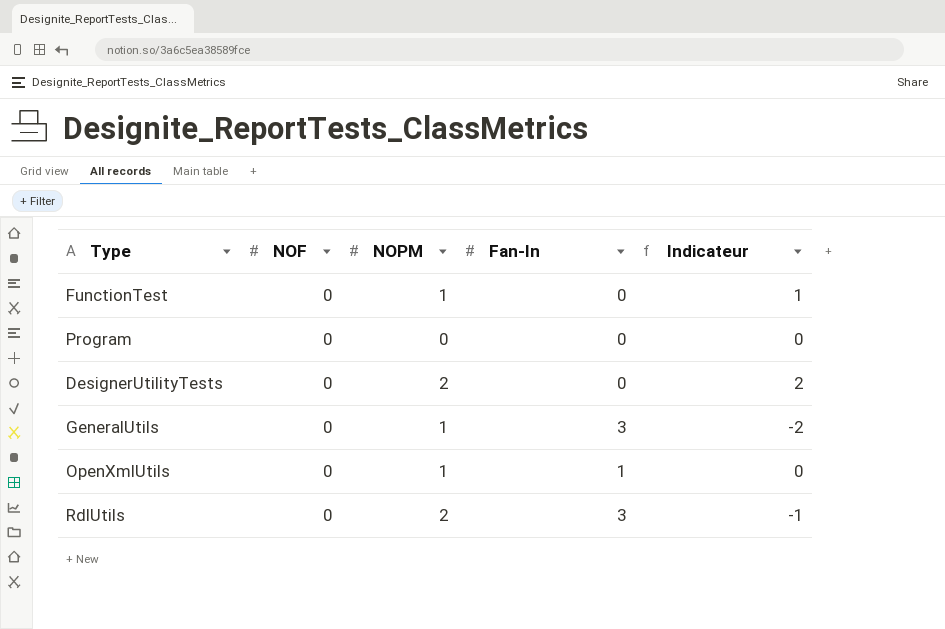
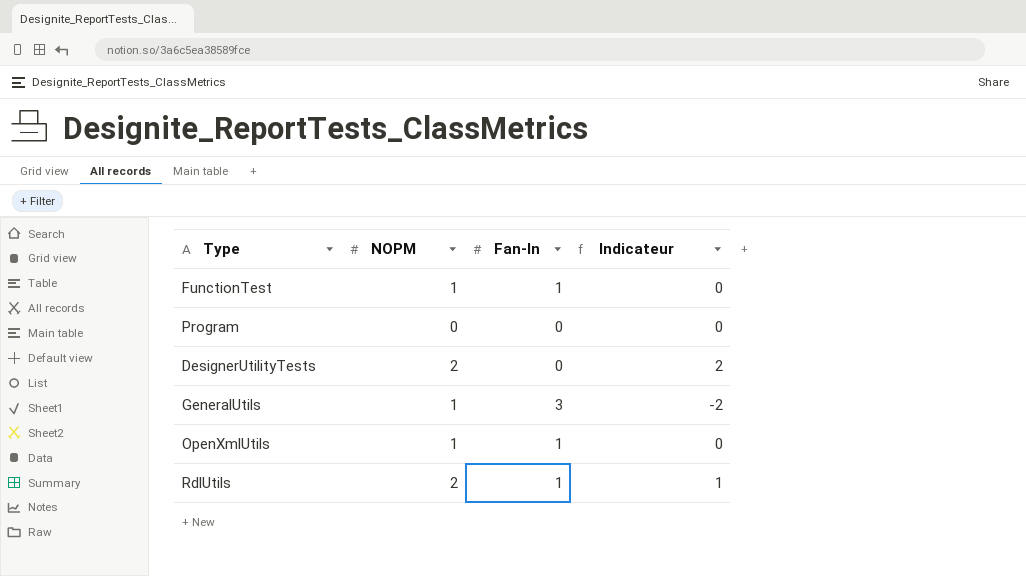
column NOF | position: 2 -> none
FunctionTest | Fan-In: 0 -> 1
FunctionTest | Indicateur: 1 -> 0
RdlUtils | Fan-In: 3 -> 1
RdlUtils | Indicateur: -1 -> 1

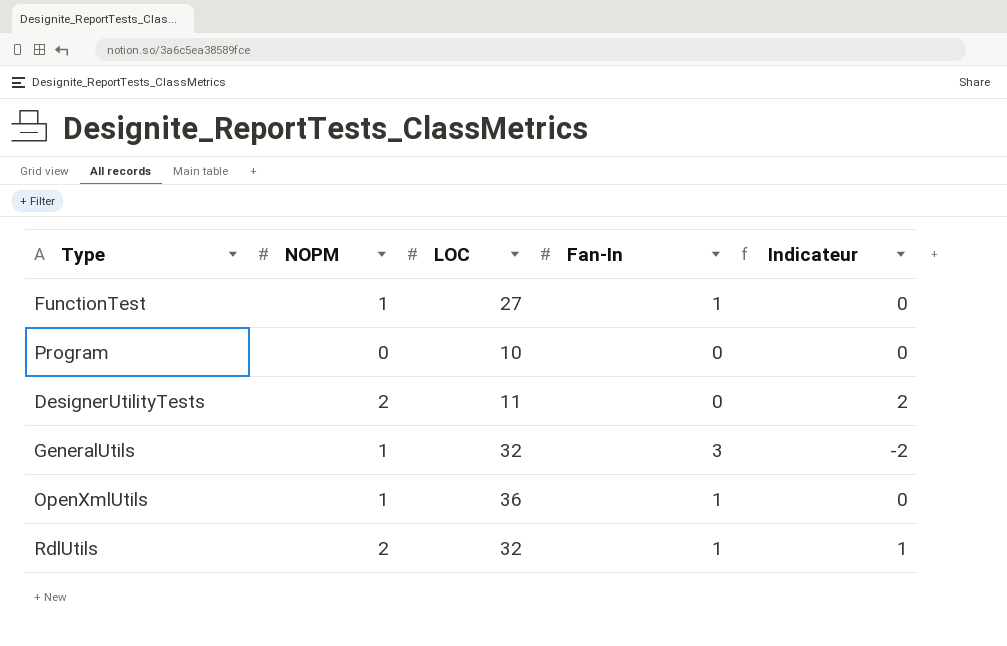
column LOC | position: none -> 3

